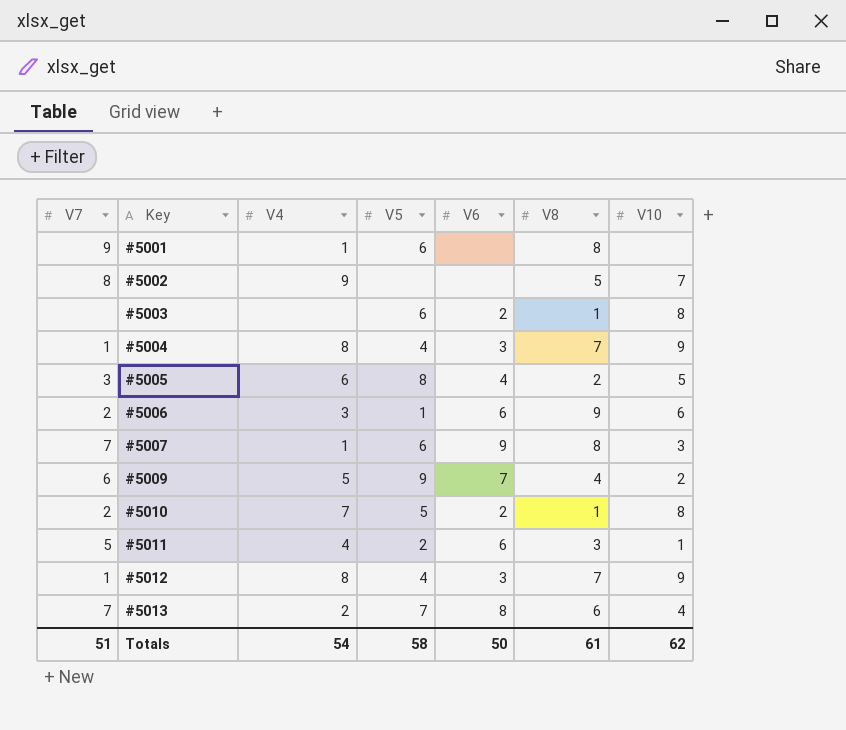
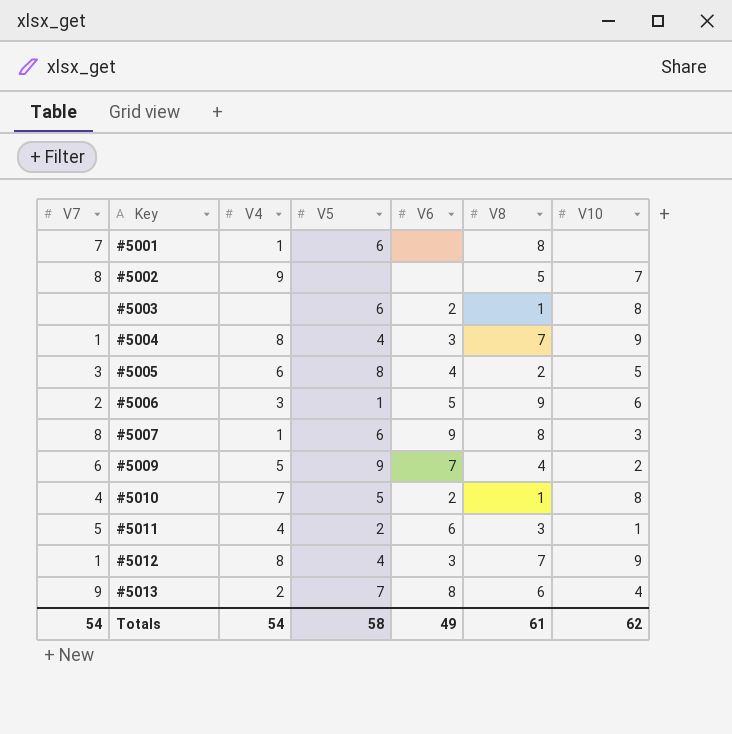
#5001 | V7: 9 -> 7
#5006 | V6: 6 -> 5
#5007 | V7: 7 -> 8
#5010 | V7: 2 -> 4
#5013 | V7: 7 -> 9
Totals | V7: 51 -> 54
Totals | V6: 50 -> 49

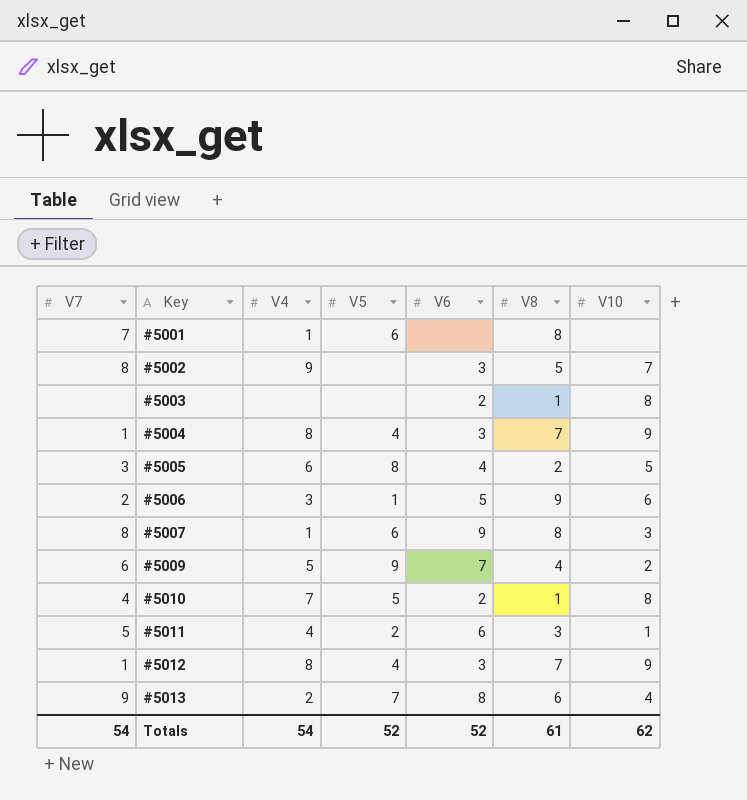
#5002 | V6: none -> 3
#5003 | V5: 6 -> none
Totals | V5: 58 -> 52
Totals | V6: 49 -> 52

